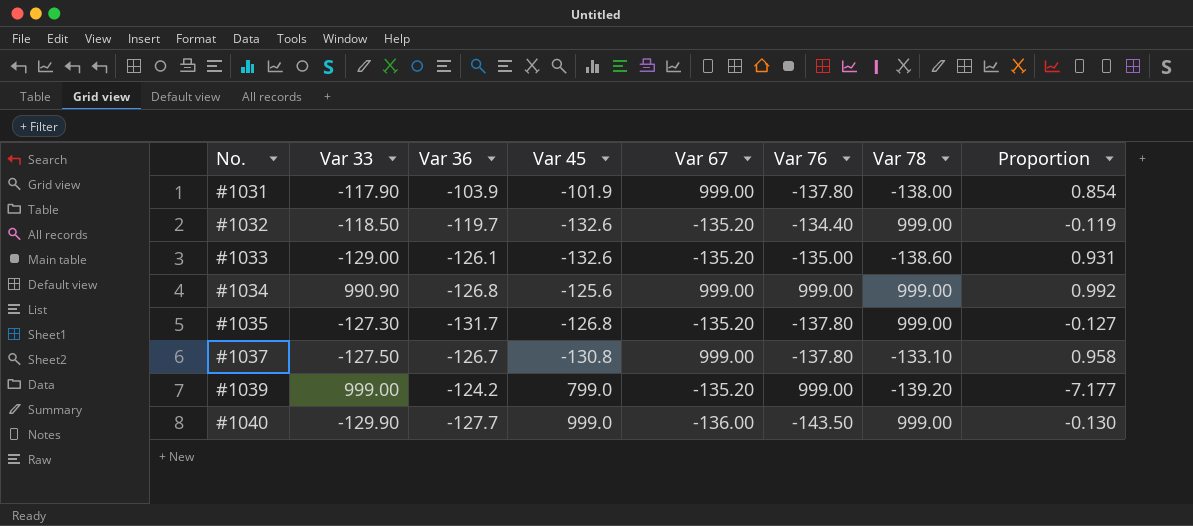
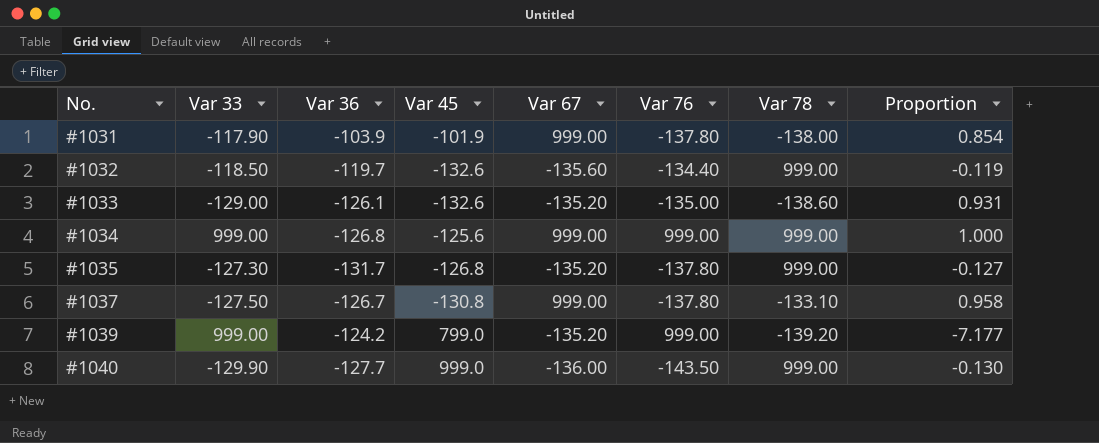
#1032 | Var 67: -135.20 -> -135.60
#1034 | Var 33: 990.90 -> 999.00
#1034 | Proportion: 0.992 -> 1.000

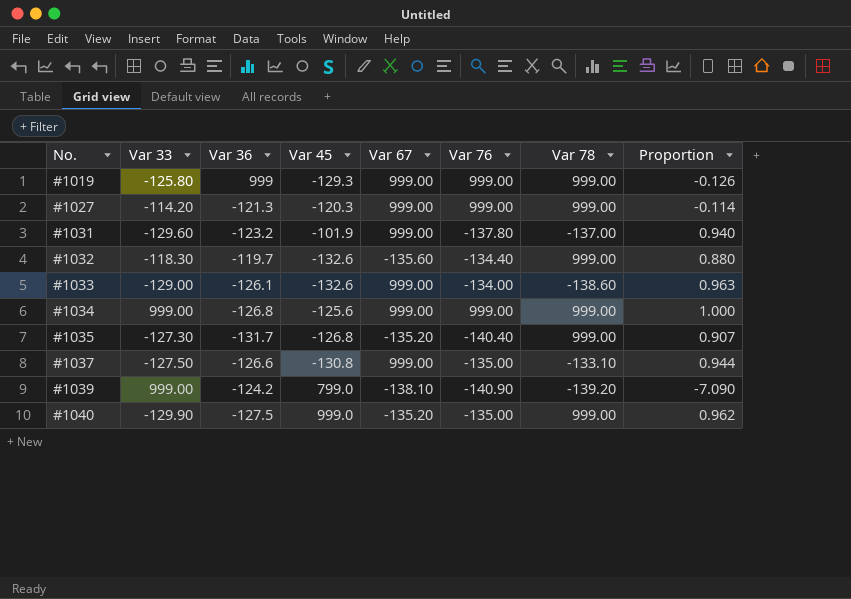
column Proportion | formula: [Var 33] / [Var 78] -> [Var 33] / [Var 76]
row #1019: none -> -125.80 | 999 | -129.3 | 999.00 | 999.00 | 999.00 | -0.126
row #1027: none -> -114.20 | -121.3 | -120.3 | 999.00 | 999.00 | 999.00 | -0.114
#1031 | Var 33: -117.90 -> -129.60
#1031 | Var 36: -103.9 -> -123.2
#1031 | Var 78: -138.00 -> -137.00
#1032 | Var 33: -118.50 -> -118.30
#1033 | Var 67: -135.20 -> 999.00
#1033 | Var 76: -135.00 -> -134.00
#1035 | Var 76: -137.80 -> -140.40
#1037 | Var 36: -126.7 -> -126.6
#1037 | Var 76: -137.80 -> -135.00
#1039 | Var 67: -135.20 -> -138.10
#1039 | Var 76: 999.00 -> -140.90
#1040 | Var 36: -127.7 -> -127.5
#1040 | Var 67: -136.00 -> -135.20
#1040 | Var 76: -143.50 -> -135.00

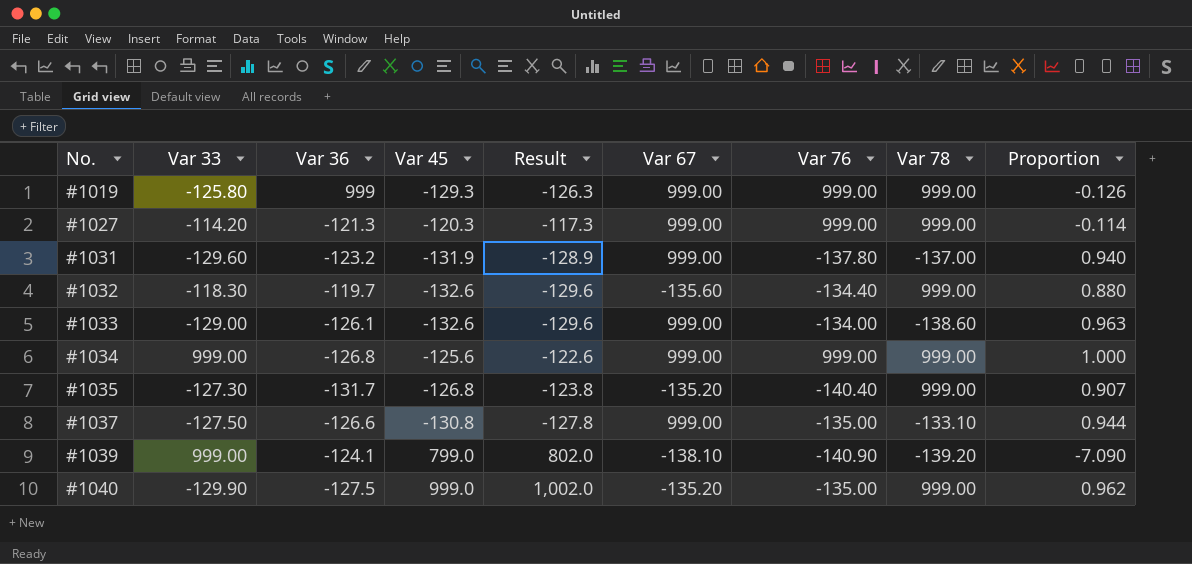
column Result | formula: none -> [Var 45] + 3
#1031 | Var 45: -101.9 -> -131.9
#1039 | Var 36: -124.2 -> -124.1

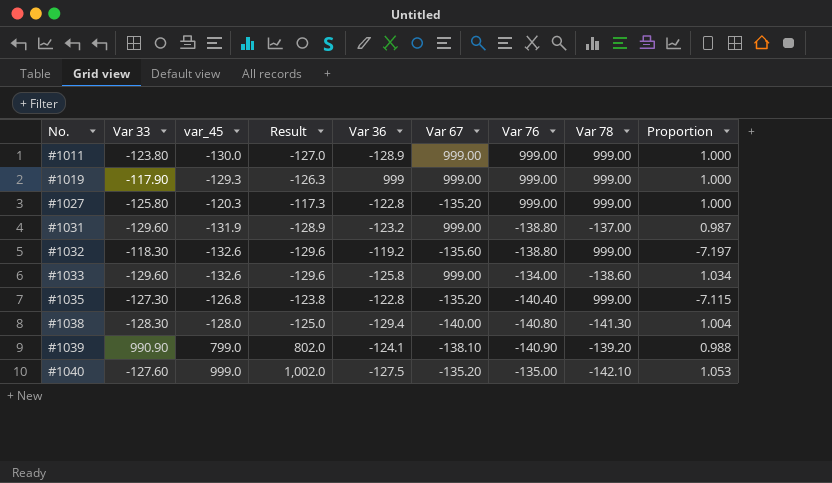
column name: Var 45 -> var_45
column Var 36 | position: 3 -> 5
column Proportion | formula: [Var 33] / [Var 76] -> [Var 78] / [Var 76]
row #1034: 999.00 | -126.8 | -125.6 | -122.6 | 999.00 | 999.00 | 999.00 | 1.000 -> none
row #1037: -127.50 | -126.6 | -130.8 | -127.8 | 999.00 | -135.00 | -133.10 | 0.944 -> none
row #1011: none -> -123.80 | -130.0 | -127.0 | -128.9 | 999.00 | 999.00 | 999.00 | 1.000
#1019 | Var 33: -125.80 -> -117.90
#1027 | Var 33: -114.20 -> -125.80
#1027 | Var 36: -121.3 -> -122.8
#1027 | Var 67: 999.00 -> -135.20
#1031 | Var 76: -137.80 -> -138.80
#1032 | Var 36: -119.7 -> -119.2
#1032 | Var 76: -134.40 -> -138.80
#1033 | Var 33: -129.00 -> -129.60
#1033 | Var 36: -126.1 -> -125.8
#1035 | Var 36: -131.7 -> -122.8
row #1038: none -> -128.30 | -128.0 | -125.0 | -129.4 | -140.00 | -140.80 | -141.30 | 1.004
#1039 | Var 33: 999.00 -> 990.90
#1040 | Var 33: -129.90 -> -127.60
#1040 | Var 78: 999.00 -> -142.10

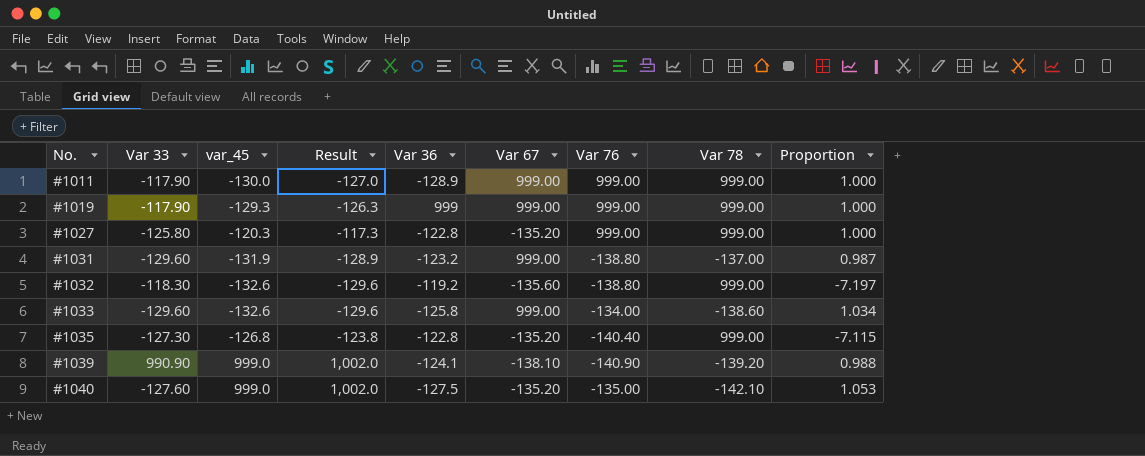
row #1038: -128.30 | -128.0 | -125.0 | -129.4 | -140.00 | -140.80 | -141.30 | 1.004 -> none
#1011 | Var 33: -123.80 -> -117.90
#1039 | var_45: 799.0 -> 999.0
#1039 | Result: 802.0 -> 1,002.0

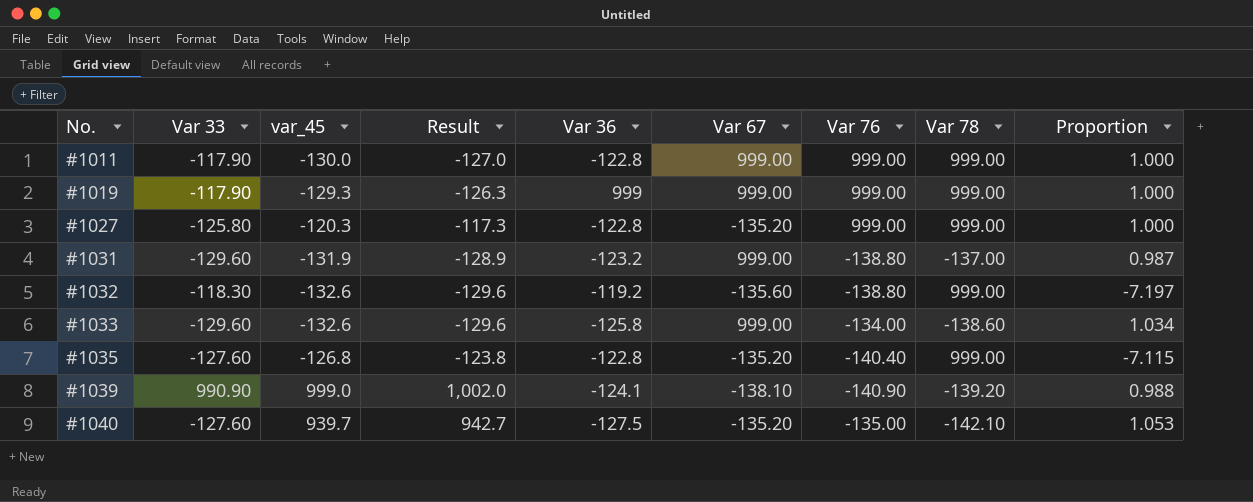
#1011 | Var 36: -128.9 -> -122.8
#1035 | Var 33: -127.30 -> -127.60
#1040 | var_45: 999.0 -> 939.7
#1040 | Result: 1,002.0 -> 942.7

